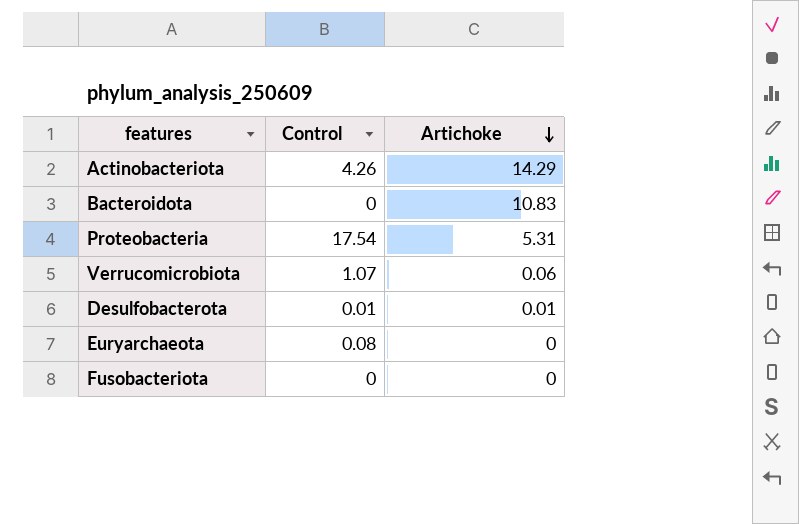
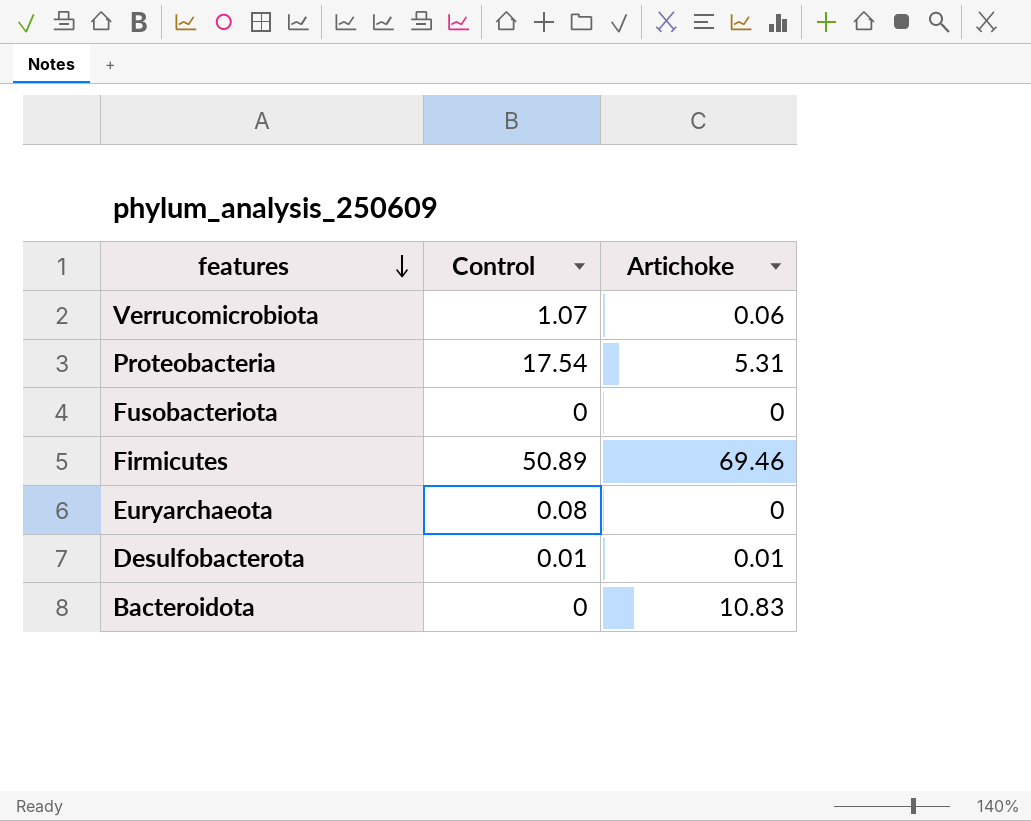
row order: Artichoke descending -> features descending
row Actinobacteriota: 4.26 | 14.29 -> none
row Firmicutes: none -> 50.89 | 69.46

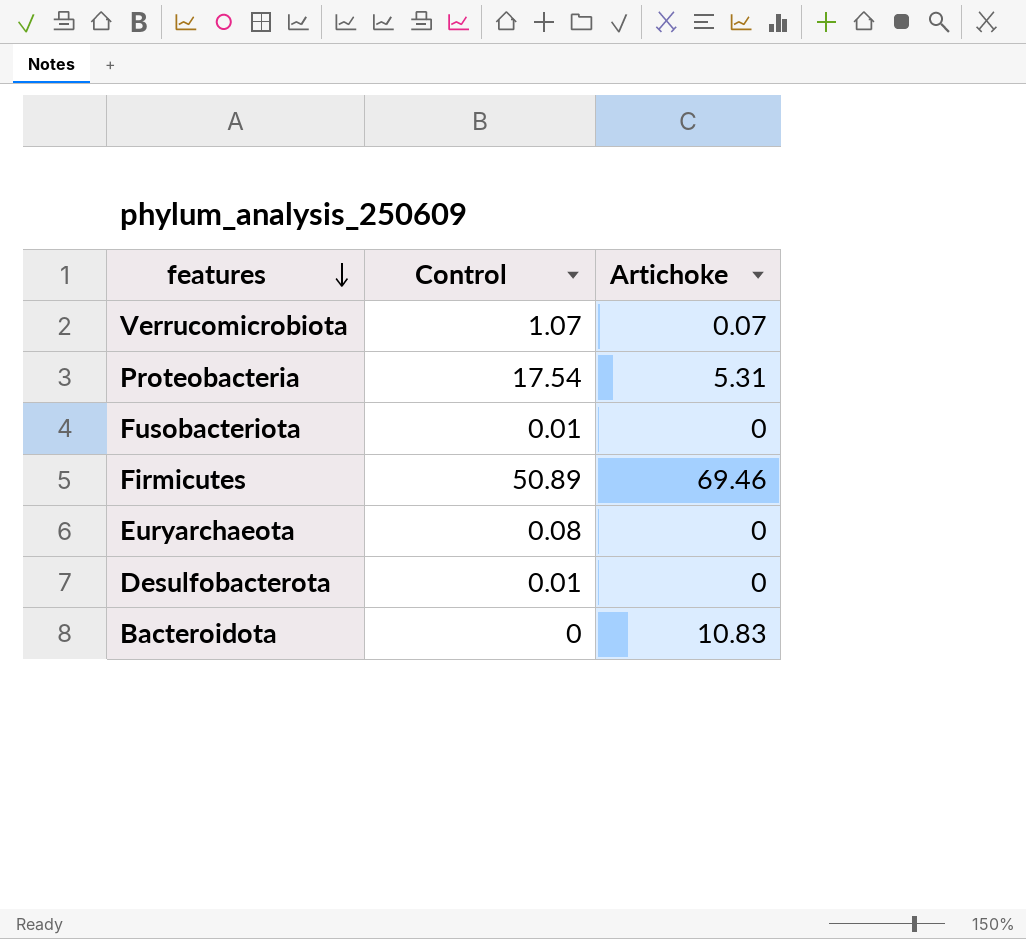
Verrucomicrobiota | Artichoke: 0.06 -> 0.07
Fusobacteriota | Control: 0 -> 0.01
Desulfobacterota | Artichoke: 0.01 -> 0

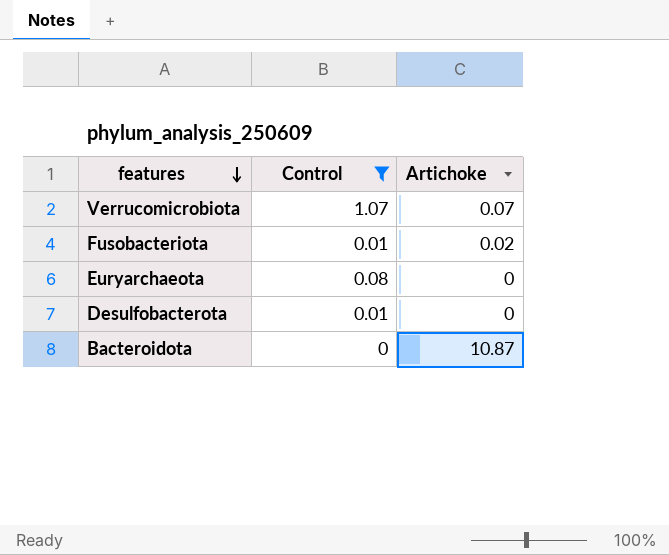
filter: none -> Control <= 1.07
Fusobacteriota | Artichoke: 0 -> 0.02
Bacteroidota | Artichoke: 10.83 -> 10.87

